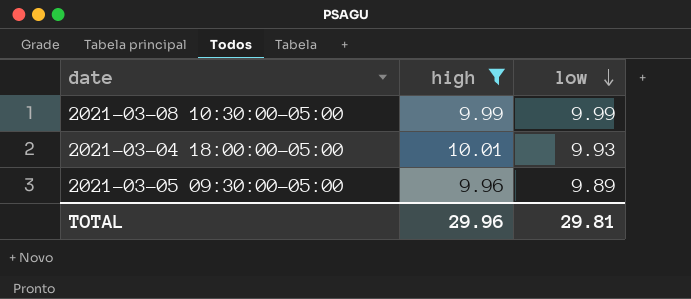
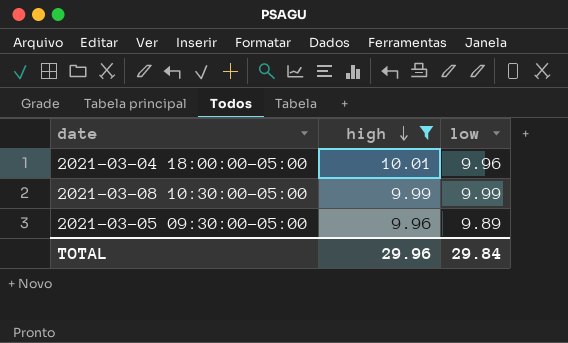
row order: low descending -> high descending
2021-03-04 18:00:00-05:00 | low: 9.93 -> 9.96
TOTAL | low: 29.81 -> 29.84

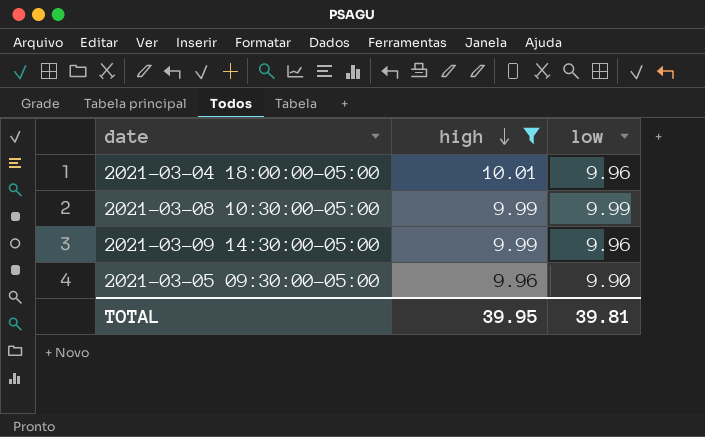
row 2021-03-09 14:30:00-05:00: none -> 9.99 | 9.96
2021-03-05 09:30:00-05:00 | low: 9.89 -> 9.90
TOTAL | high: 29.96 -> 39.95
TOTAL | low: 29.84 -> 39.81

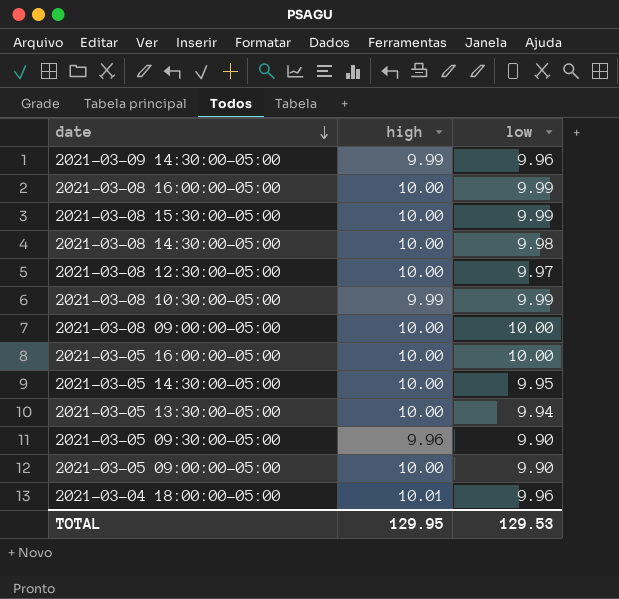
filter: high != 10.00 -> none
row order: high descending -> date descending
TOTAL | high: 39.95 -> 129.95
TOTAL | low: 39.81 -> 129.53

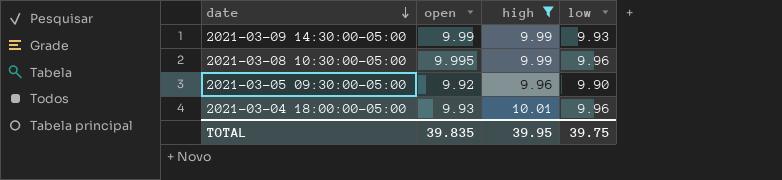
filter: none -> high != 10.00
column open | position: none -> 2
2021-03-09 14:30:00-05:00 | low: 9.96 -> 9.93
2021-03-08 10:30:00-05:00 | low: 9.99 -> 9.96
TOTAL | high: 129.95 -> 39.95
TOTAL | low: 129.53 -> 39.75

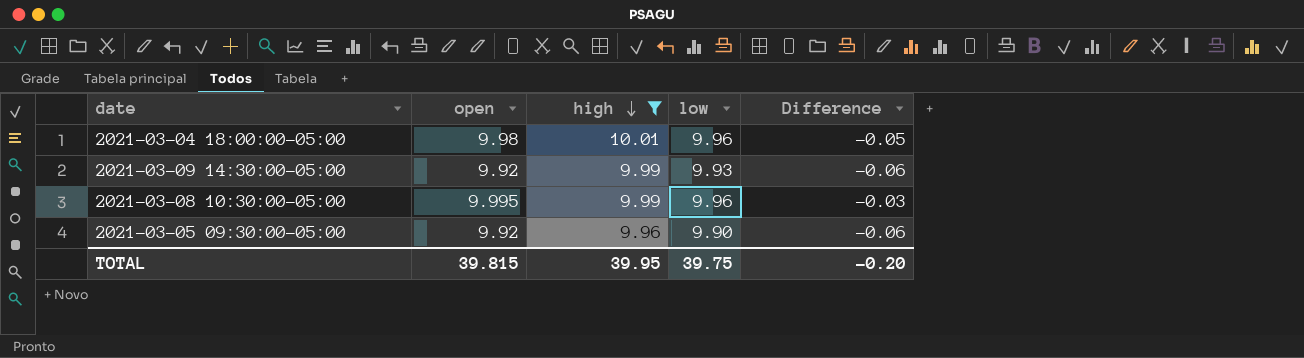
row order: date descending -> high descending
column Difference | formula: none -> [low] - [high]
2021-03-04 18:00:00-05:00 | open: 9.93 -> 9.98
2021-03-09 14:30:00-05:00 | open: 9.99 -> 9.92
TOTAL | open: 39.835 -> 39.815

